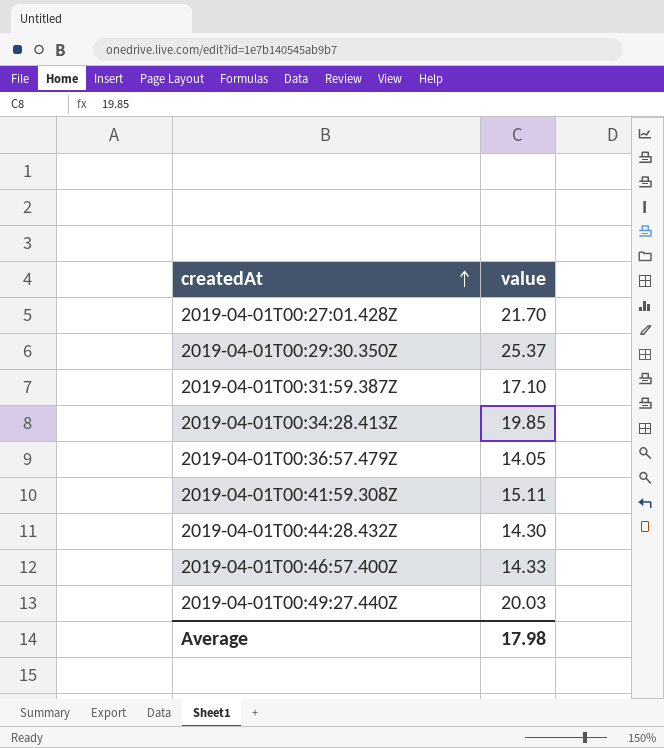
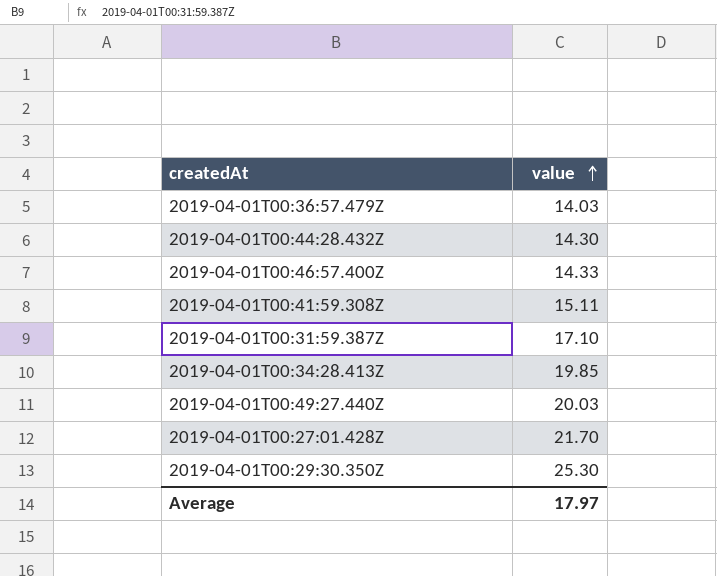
row order: createdAt ascending -> value ascending
2019-04-01T00:36:57.479Z | value: 14.05 -> 14.03
2019-04-01T00:29:30.350Z | value: 25.37 -> 25.30
Average | value: 17.98 -> 17.97

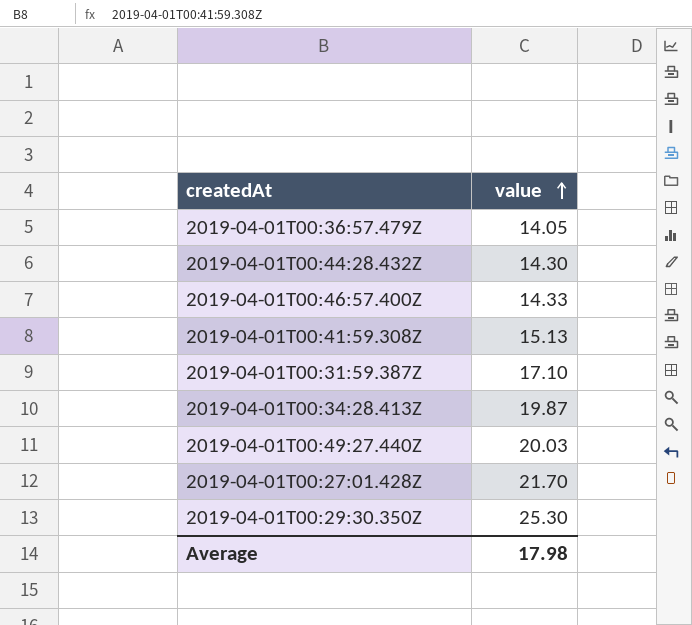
2019-04-01T00:36:57.479Z | value: 14.03 -> 14.05
2019-04-01T00:41:59.308Z | value: 15.11 -> 15.13
2019-04-01T00:34:28.413Z | value: 19.85 -> 19.87
Average | value: 17.97 -> 17.98

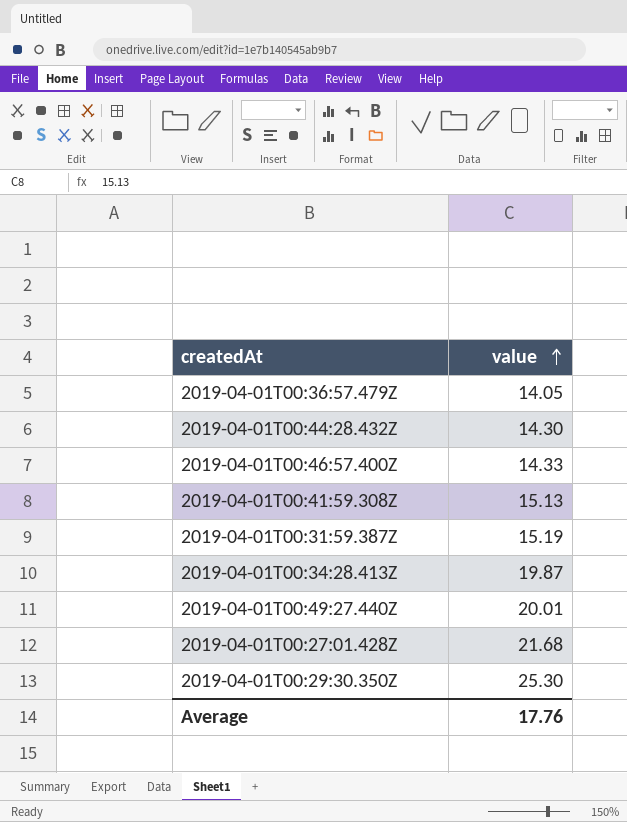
2019-04-01T00:31:59.387Z | value: 17.10 -> 15.19
2019-04-01T00:49:27.440Z | value: 20.03 -> 20.01
2019-04-01T00:27:01.428Z | value: 21.70 -> 21.68
Average | value: 17.98 -> 17.76

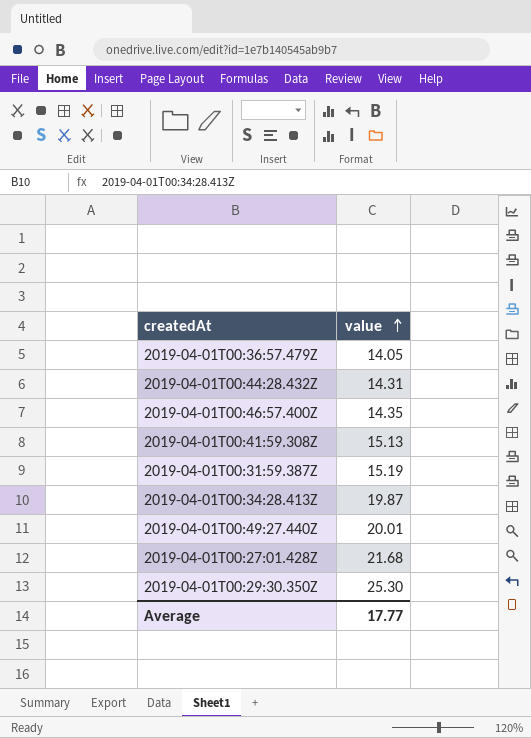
2019-04-01T00:44:28.432Z | value: 14.30 -> 14.31
2019-04-01T00:46:57.400Z | value: 14.33 -> 14.35
Average | value: 17.76 -> 17.77

